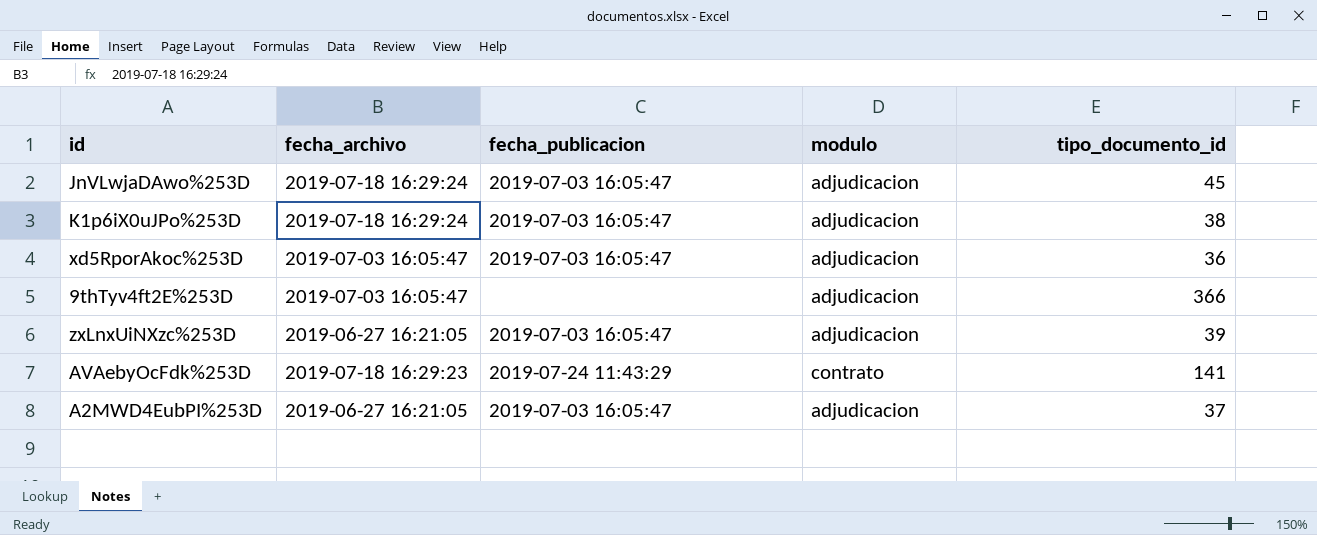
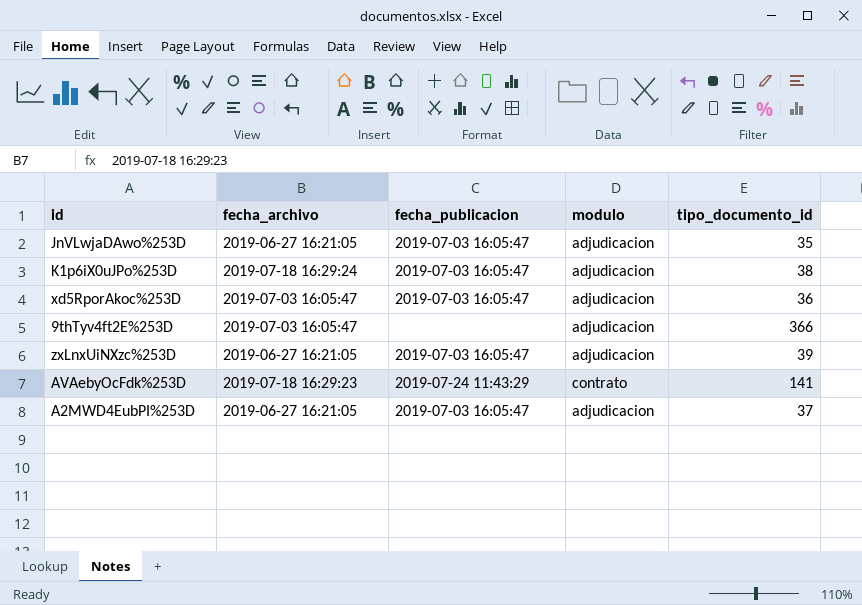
JnVLwjaDAwo%253D | fecha_archivo: 2019-07-18 16:29:24 -> 2019-06-27 16:21:05
JnVLwjaDAwo%253D | tipo_documento_id: 45 -> 35

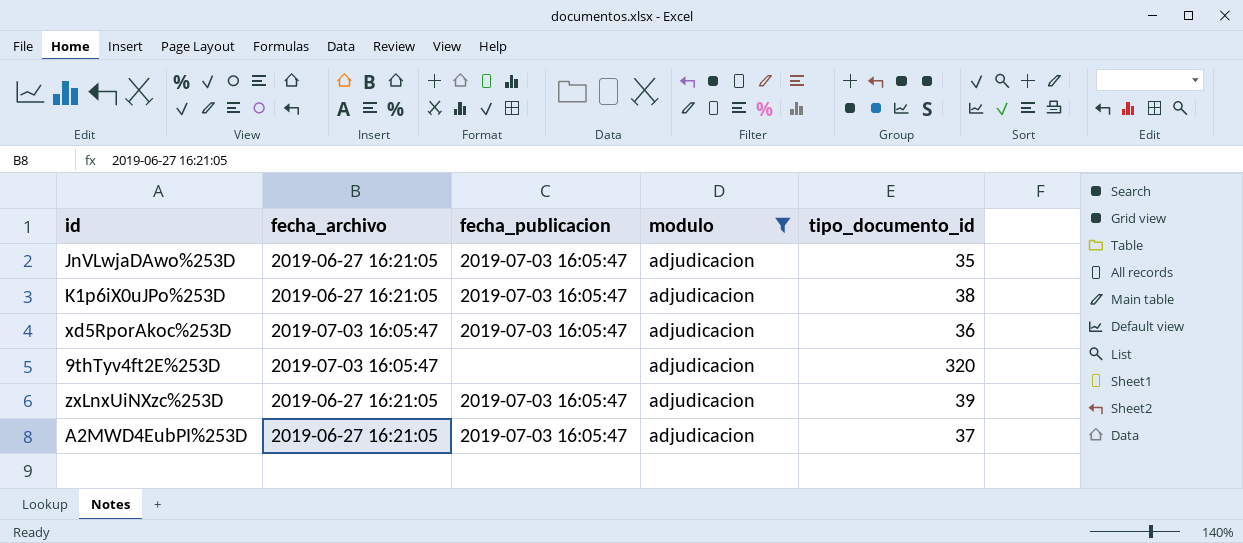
filter: none -> modulo = adjudicacion
K1p6iX0uJPo%253D | fecha_archivo: 2019-07-18 16:29:24 -> 2019-06-27 16:21:05
9thTyv4ft2E%253D | tipo_documento_id: 366 -> 320

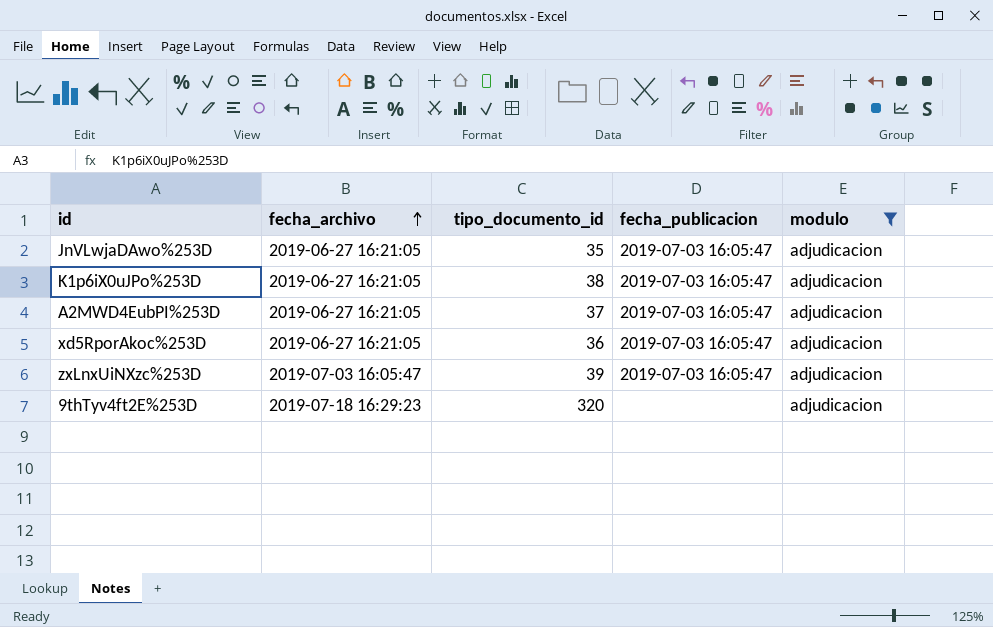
row order: none -> fecha_archivo ascending
column tipo_documento_id | position: 5 -> 3
xd5RporAkoc%253D | fecha_archivo: 2019-07-03 16:05:47 -> 2019-06-27 16:21:05
zxLnxUiNXzc%253D | fecha_archivo: 2019-06-27 16:21:05 -> 2019-07-03 16:05:47
9thTyv4ft2E%253D | fecha_archivo: 2019-07-03 16:05:47 -> 2019-07-18 16:29:23

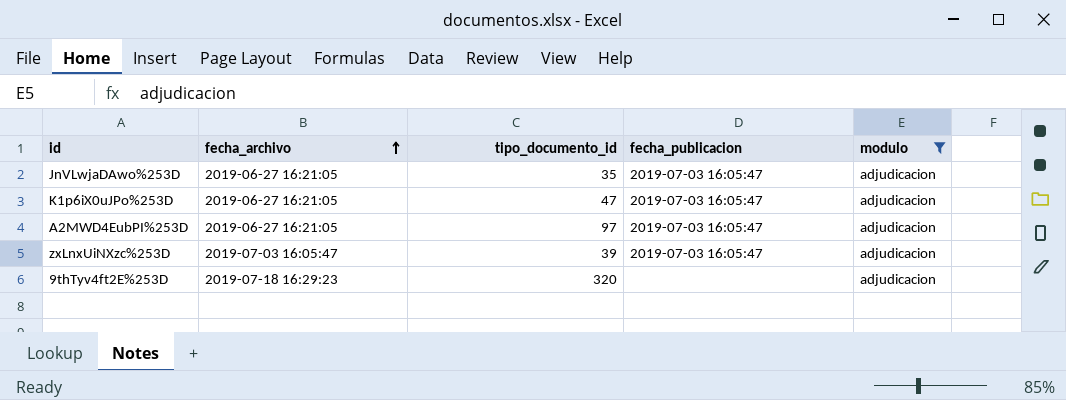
row xd5RporAkoc%253D: 2019-06-27 16:21:05 | 36 | 2019-07-03 16:05:47 | adjudicacion -> none
K1p6iX0uJPo%253D | tipo_documento_id: 38 -> 47
A2MWD4EubPI%253D | tipo_documento_id: 37 -> 97

